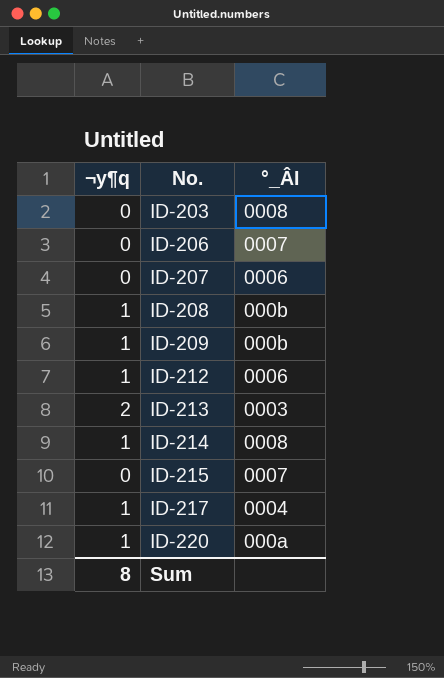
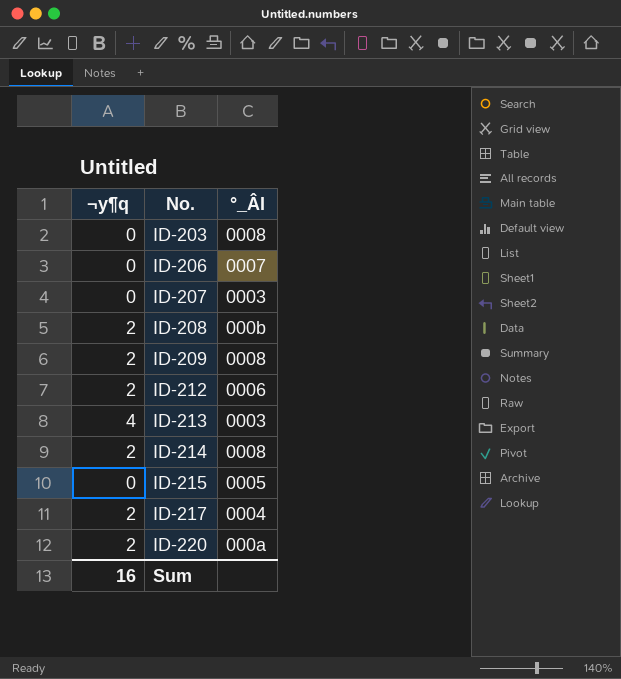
ID-207 | °_ÂI: 0006 -> 0003
ID-208 | ¬y¶q: 1 -> 2
ID-209 | ¬y¶q: 1 -> 2
ID-209 | °_ÂI: 000b -> 0008
ID-212 | ¬y¶q: 1 -> 2
ID-213 | ¬y¶q: 2 -> 4
ID-214 | ¬y¶q: 1 -> 2
ID-215 | °_ÂI: 0007 -> 0005
ID-217 | ¬y¶q: 1 -> 2
ID-220 | ¬y¶q: 1 -> 2
Sum | ¬y¶q: 8 -> 16

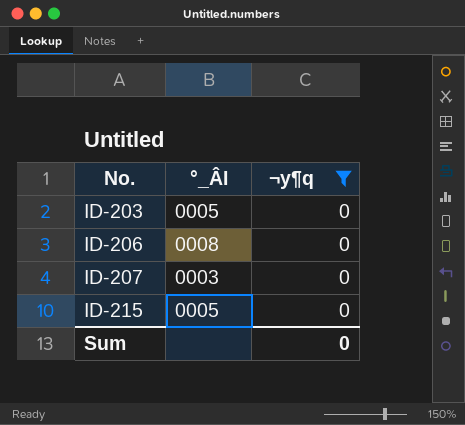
filter: none -> ¬y¶q = 0
column ¬y¶q | position: 1 -> 3
ID-203 | °_ÂI: 0008 -> 0005
ID-206 | °_ÂI: 0007 -> 0008
Sum | ¬y¶q: 16 -> 0

